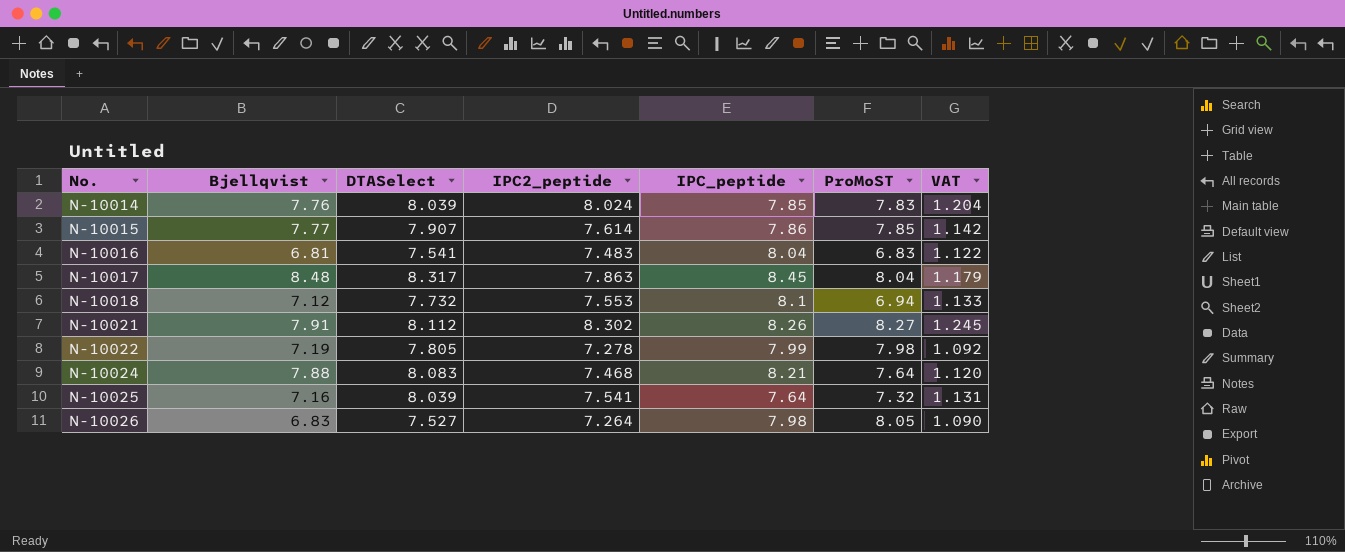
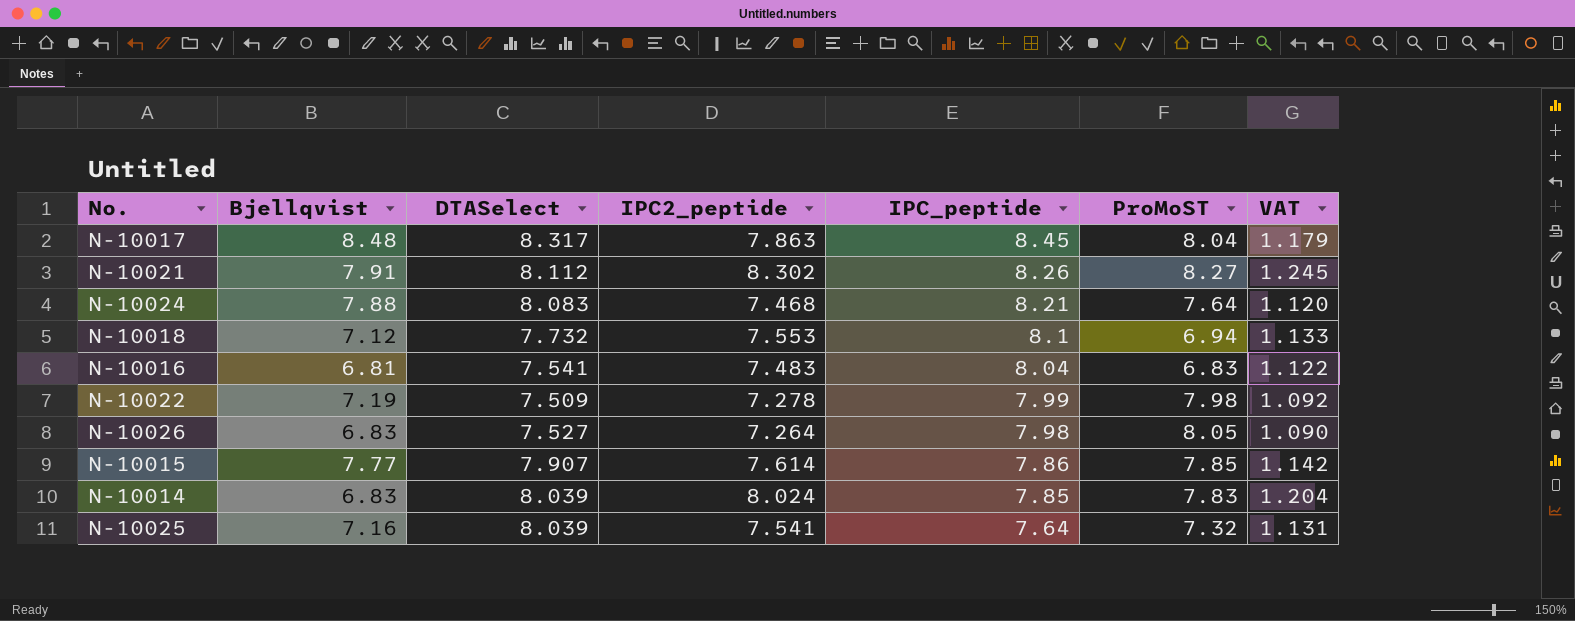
row order: No. ascending -> IPC_peptide descending
N-10022 | DTASelect: 7.805 -> 7.509
N-10014 | Bjellqvist: 7.76 -> 6.83

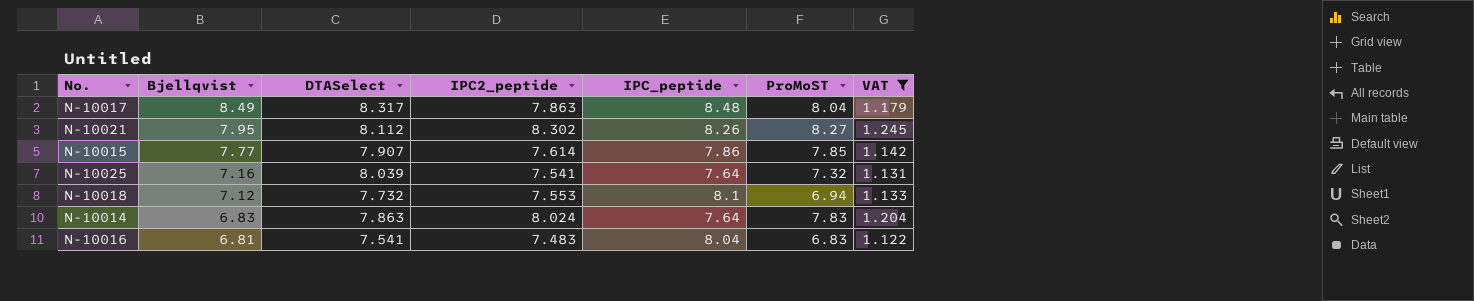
filter: none -> VAT >= 1.122
row order: IPC_peptide descending -> Bjellqvist descending
N-10017 | Bjellqvist: 8.48 -> 8.49
N-10017 | IPC_peptide: 8.45 -> 8.48
N-10021 | Bjellqvist: 7.91 -> 7.95
N-10014 | DTASelect: 8.039 -> 7.863
N-10014 | IPC_peptide: 7.85 -> 7.64

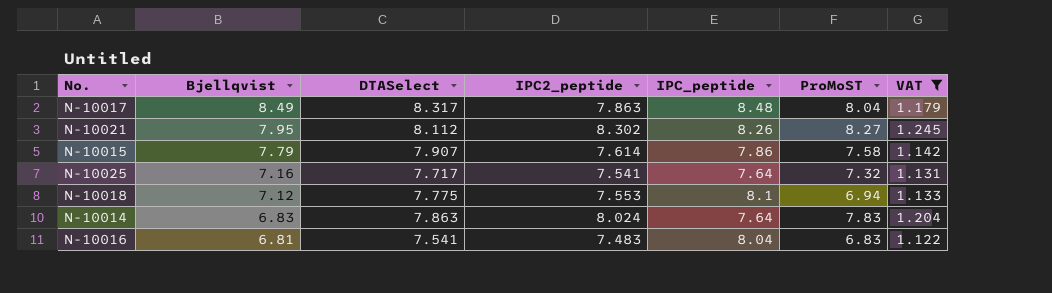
N-10015 | Bjellqvist: 7.77 -> 7.79
N-10015 | ProMoST: 7.85 -> 7.58
N-10025 | DTASelect: 8.039 -> 7.717
N-10018 | DTASelect: 7.732 -> 7.775

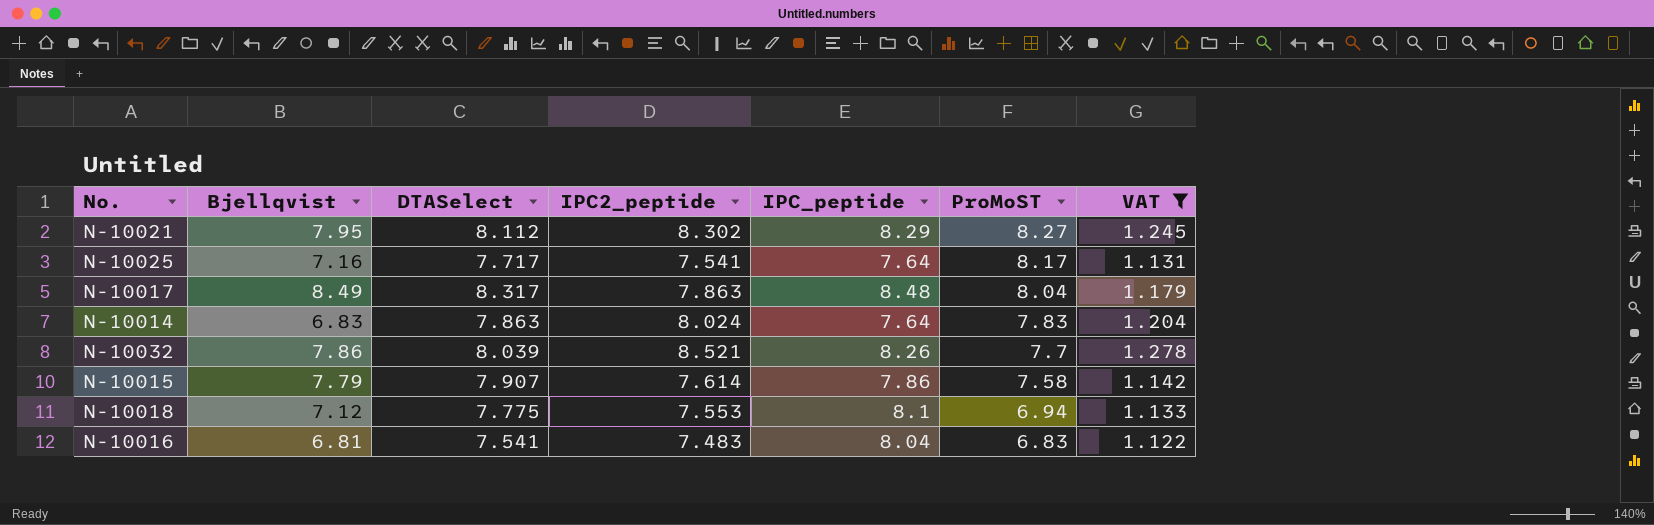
row order: Bjellqvist descending -> ProMoST descending
N-10021 | IPC_peptide: 8.26 -> 8.29
N-10025 | ProMoST: 7.32 -> 8.17
row N-10032: none -> 7.86 | 8.039 | 8.521 | 8.26 | 7.7 | 1.278

